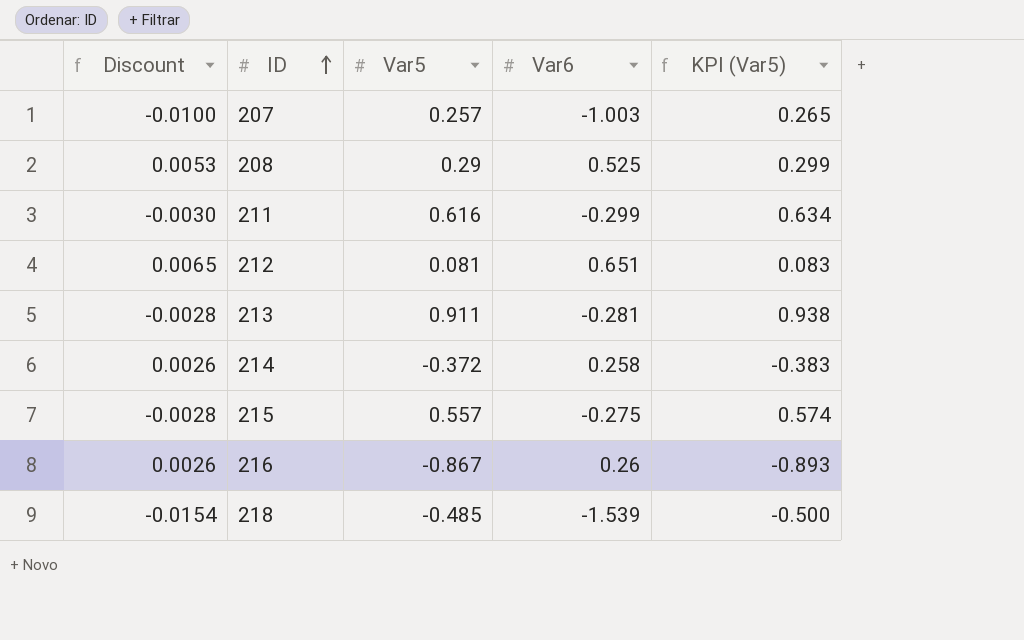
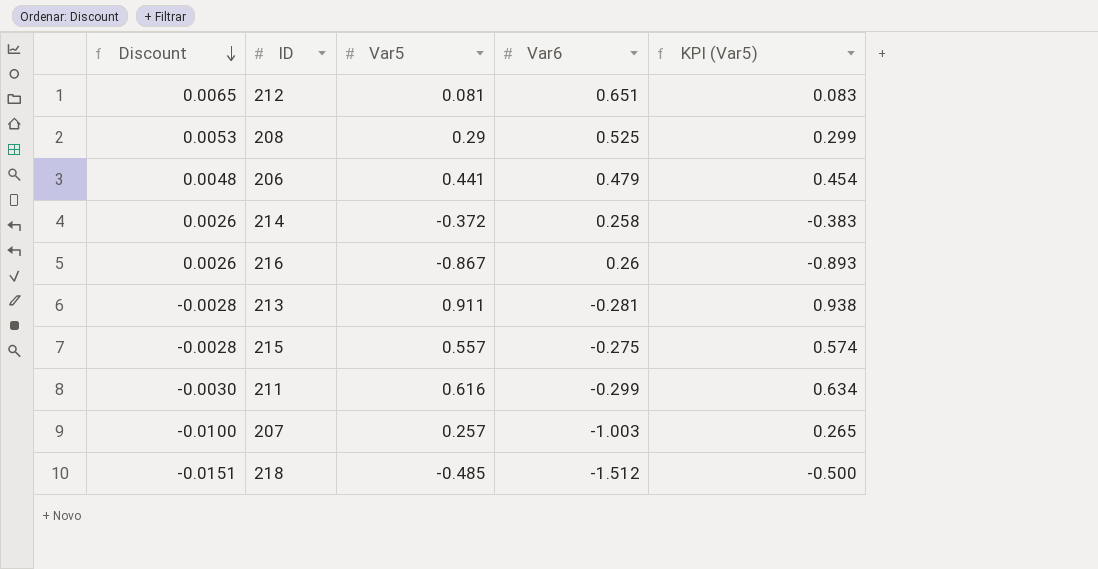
row order: ID ascending -> Discount descending
row 206: none -> 0.0048 | 0.441 | 0.479 | 0.454
218 | Discount: -0.0154 -> -0.0151
218 | Var6: -1.539 -> -1.512

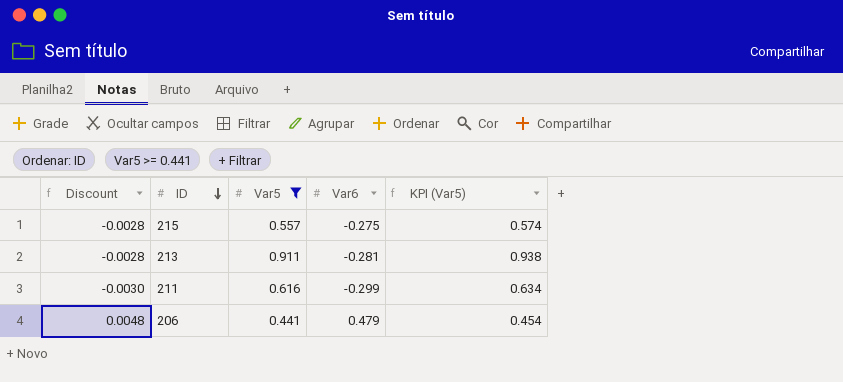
filter: none -> Var5 >= 0.441
row order: Discount descending -> ID descending

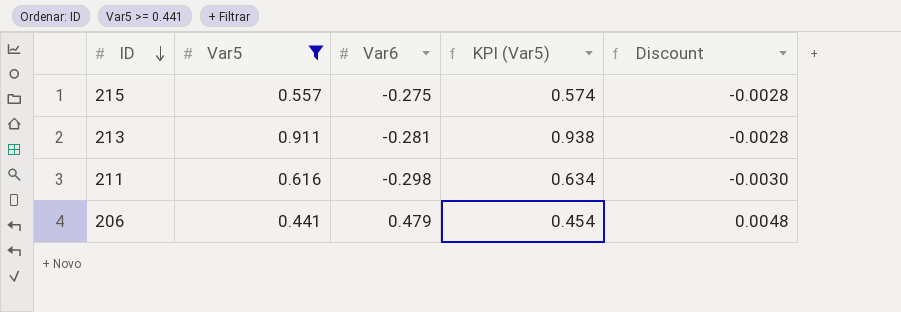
column Discount | position: 1 -> 5
211 | Var6: -0.299 -> -0.298

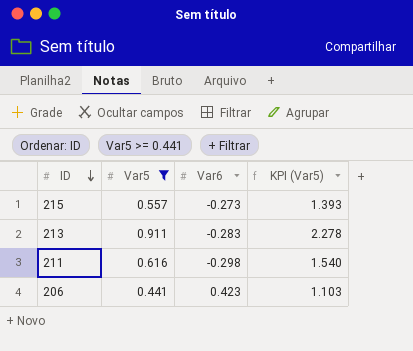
column Discount | formula: [Var6] * 0.01 -> none
column KPI (Var5) | formula: [Var5] * 1.03 -> [Var5] * 2.5
215 | Var6: -0.275 -> -0.273
213 | Var6: -0.281 -> -0.283
206 | Var6: 0.479 -> 0.423

